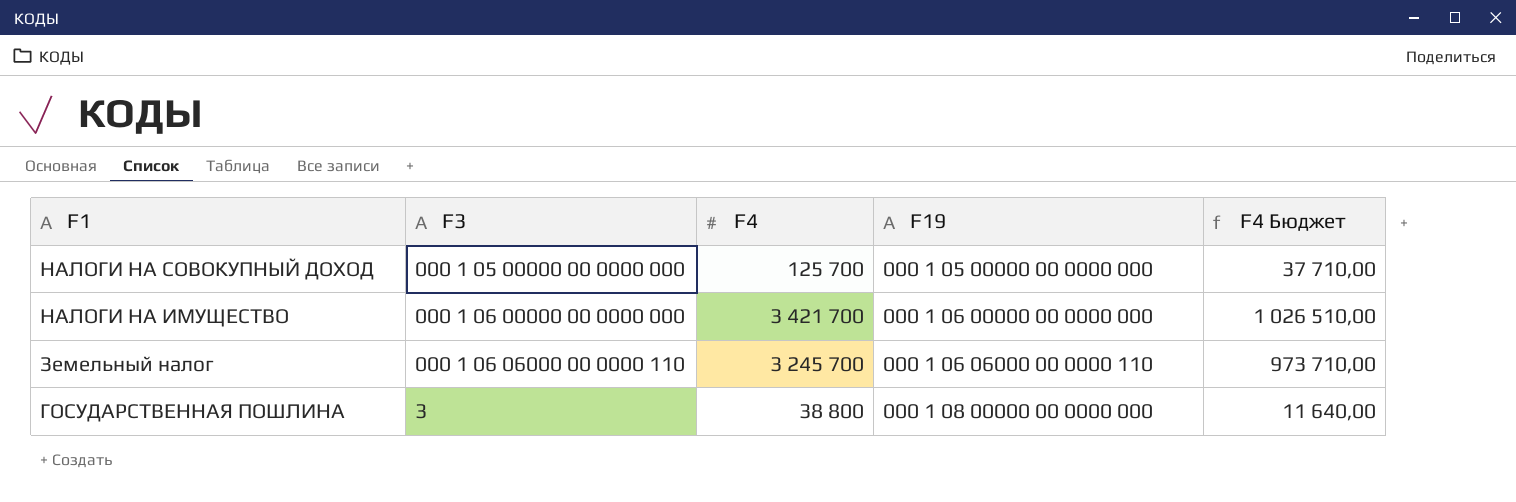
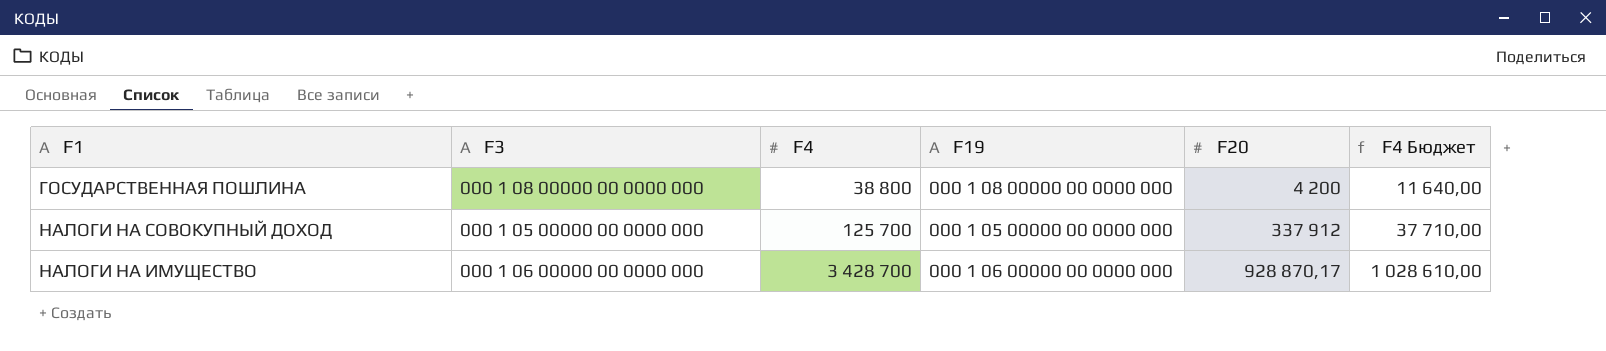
row order: F1 descending -> F4 ascending
column F20 | position: none -> 5
row Земельный налог: 000 1 06 06000 00 0000 110 | 3 245 700 | 000 1 06 06000 00 0000 110 | 973 710,00 -> none
ГОСУДАРСТВЕННАЯ ПОШЛИНА | F3: 3 -> 000 1 08 00000 00 0000 000
НАЛОГИ НА ИМУЩЕСТВО | F4: 3 421 700 -> 3 428 700
НАЛОГИ НА ИМУЩЕСТВО | F4 Бюджет: 1 026 510,00 -> 1 028 610,00

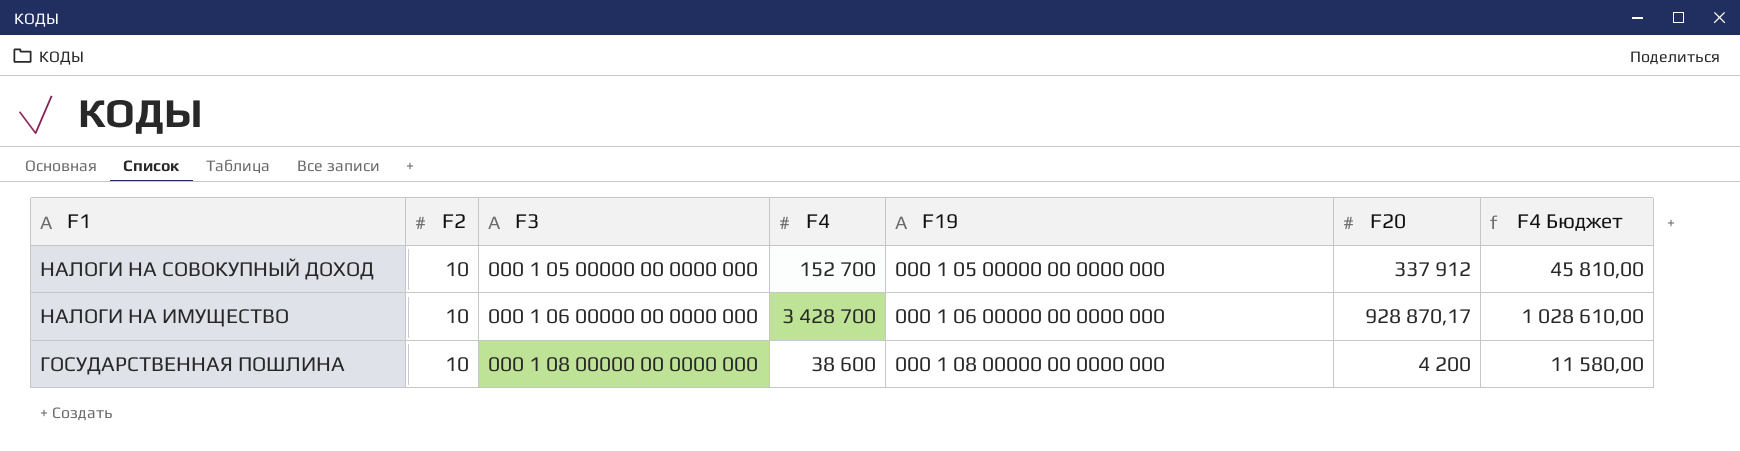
row order: F4 ascending -> F1 descending
column F2 | position: none -> 2
НАЛОГИ НА СОВОКУПНЫЙ ДОХОД | F4: 125 700 -> 152 700
НАЛОГИ НА СОВОКУПНЫЙ ДОХОД | F4 Бюджет: 37 710,00 -> 45 810,00
ГОСУДАРСТВЕННАЯ ПОШЛИНА | F4: 38 800 -> 38 600
ГОСУДАРСТВЕННАЯ ПОШЛИНА | F4 Бюджет: 11 640,00 -> 11 580,00

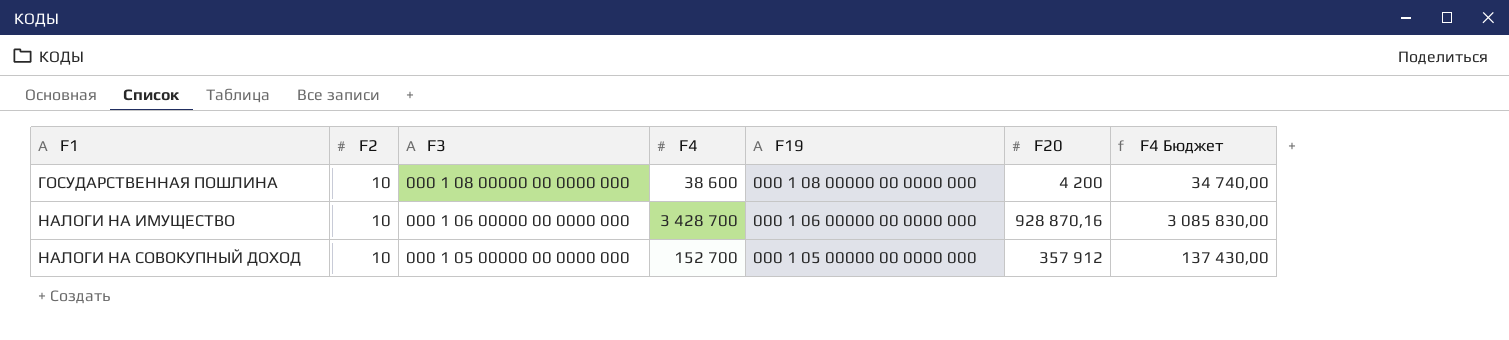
row order: F1 descending -> F1 ascending
column F4 Бюджет | formula: [F4] * 0,3 -> [F4] * 0,9
НАЛОГИ НА ИМУЩЕСТВО | F20: 928 870,17 -> 928 870,16
НАЛОГИ НА СОВОКУПНЫЙ ДОХОД | F20: 337 912 -> 357 912

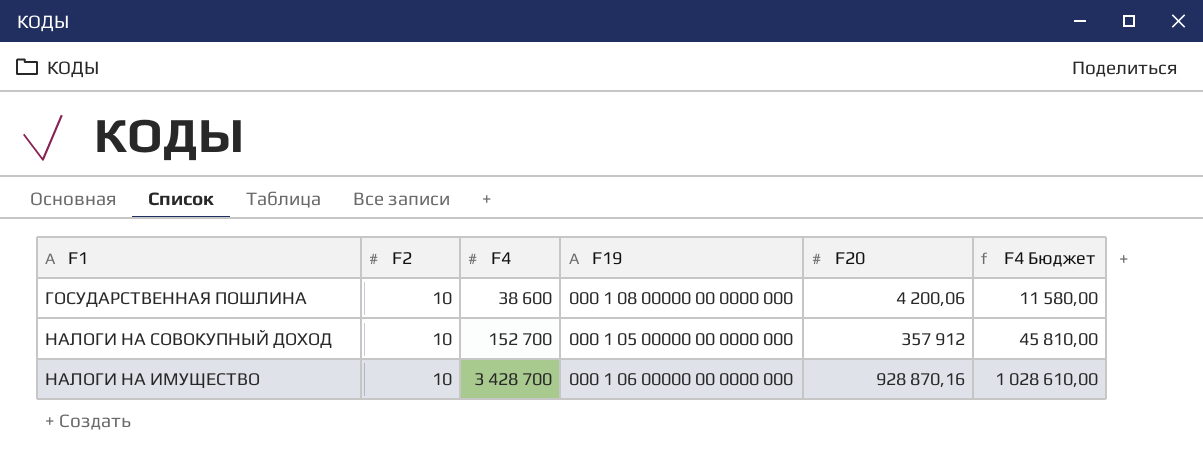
row order: F1 ascending -> F4 ascending
column F3 | position: 3 -> none
column F4 Бюджет | formula: [F4] * 0,9 -> [F4] * 0,3
ГОСУДАРСТВЕННАЯ ПОШЛИНА | F20: 4 200 -> 4 200,06

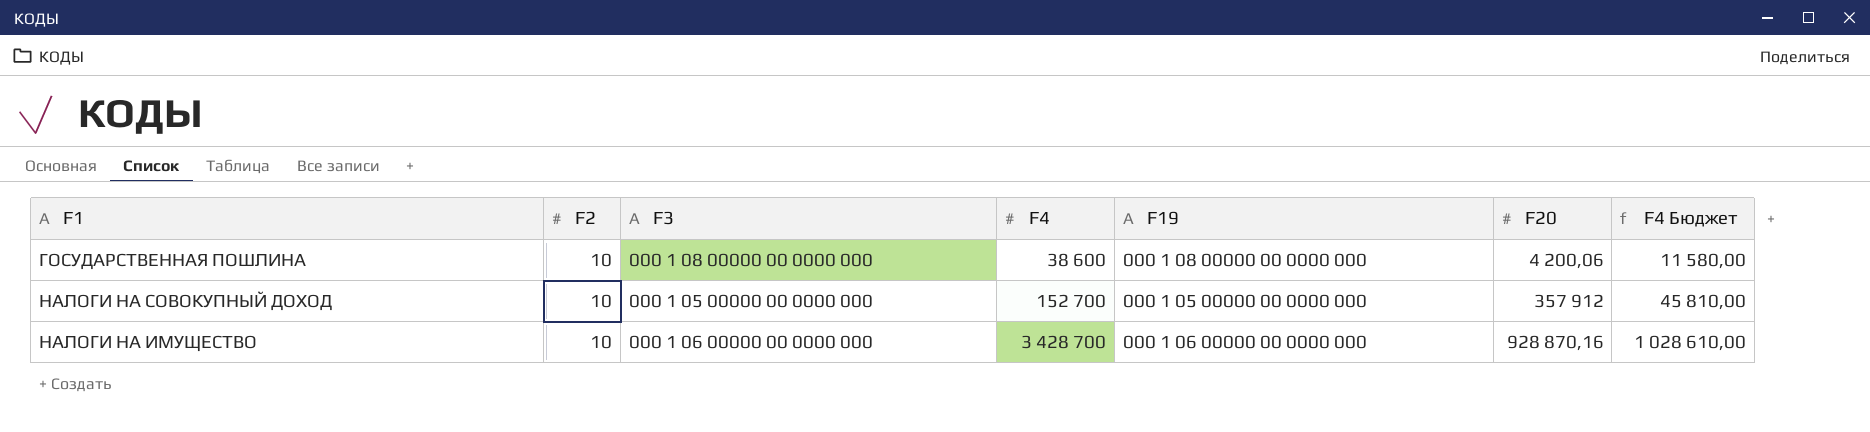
column F3 | position: none -> 3

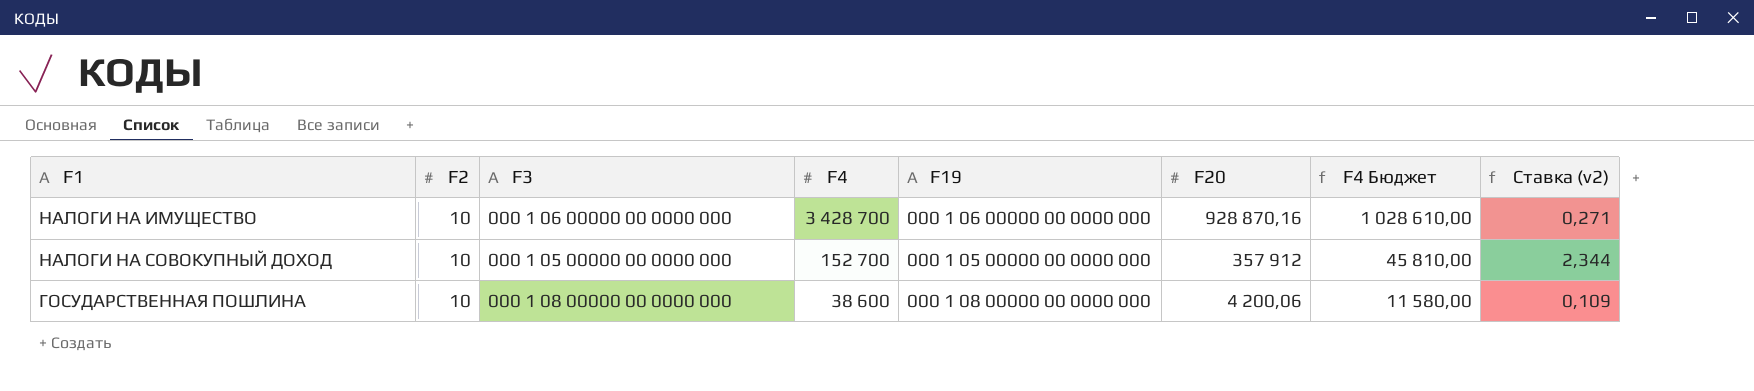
row order: F4 ascending -> F4 descending
column Ставка (v2) | formula: none -> [F20] / [F4]

